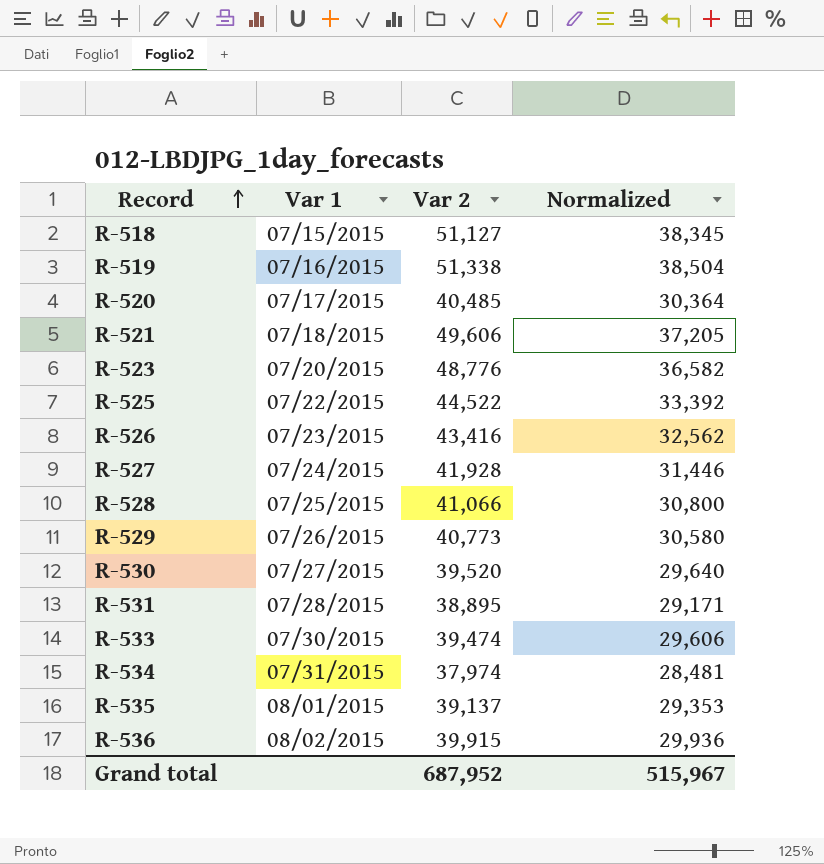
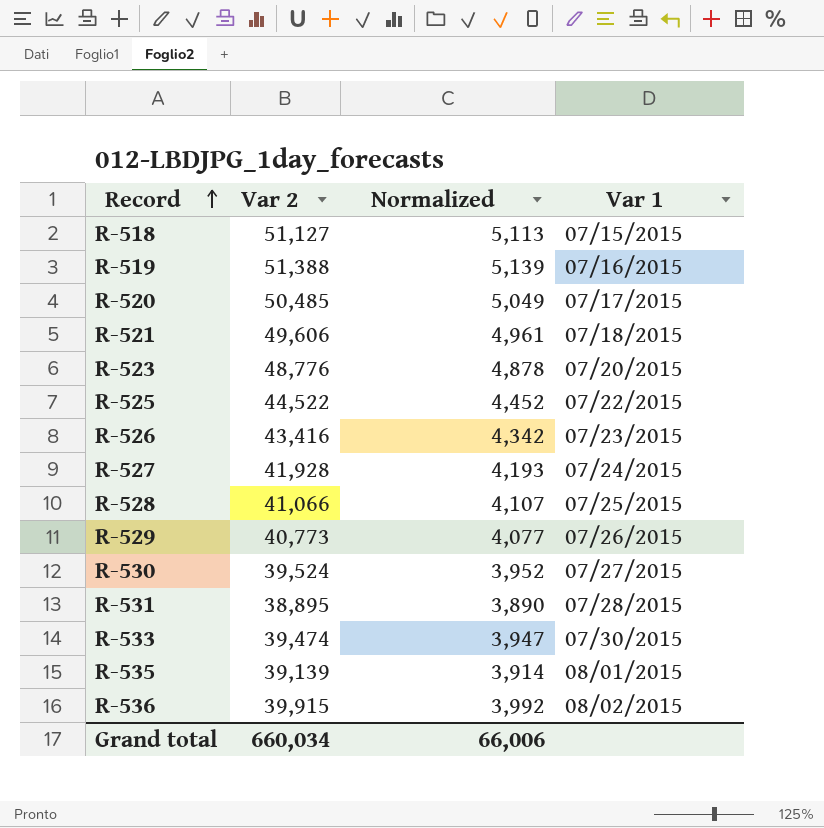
column Normalized | formula: [Var 2] * 0.75 -> [Var 2] * 0.1
column Var 1 | position: 2 -> 4
row R-534: 07/31/2015 | 37,974 | 28,481 -> none
R-519 | Var 2: 51,338 -> 51,388
R-520 | Var 2: 40,485 -> 50,485
R-530 | Var 2: 39,520 -> 39,524
R-535 | Var 2: 39,137 -> 39,139
Grand total | Var 2: 687,952 -> 660,034
Grand total | Normalized: 515,967 -> 66,006

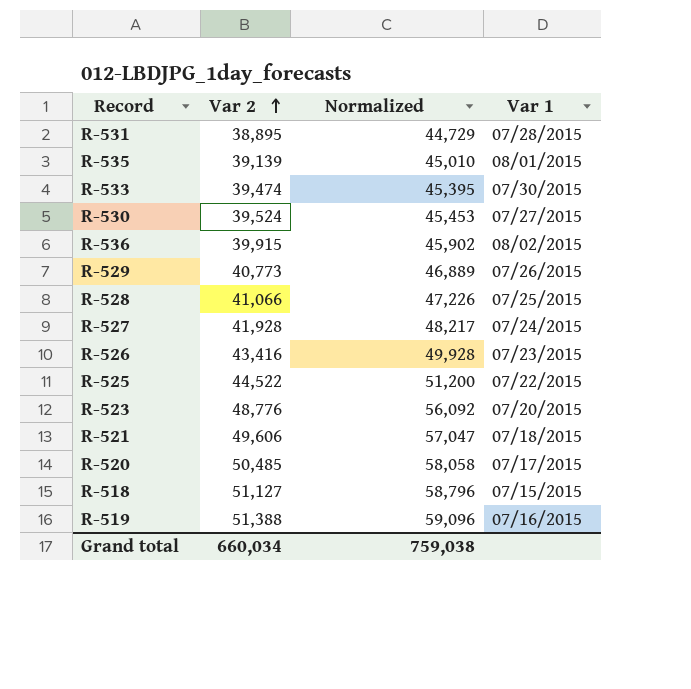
row order: Record ascending -> Var 2 ascending
column Normalized | formula: [Var 2] * 0.1 -> [Var 2] * 1.15
Grand total | Normalized: 66,006 -> 759,038

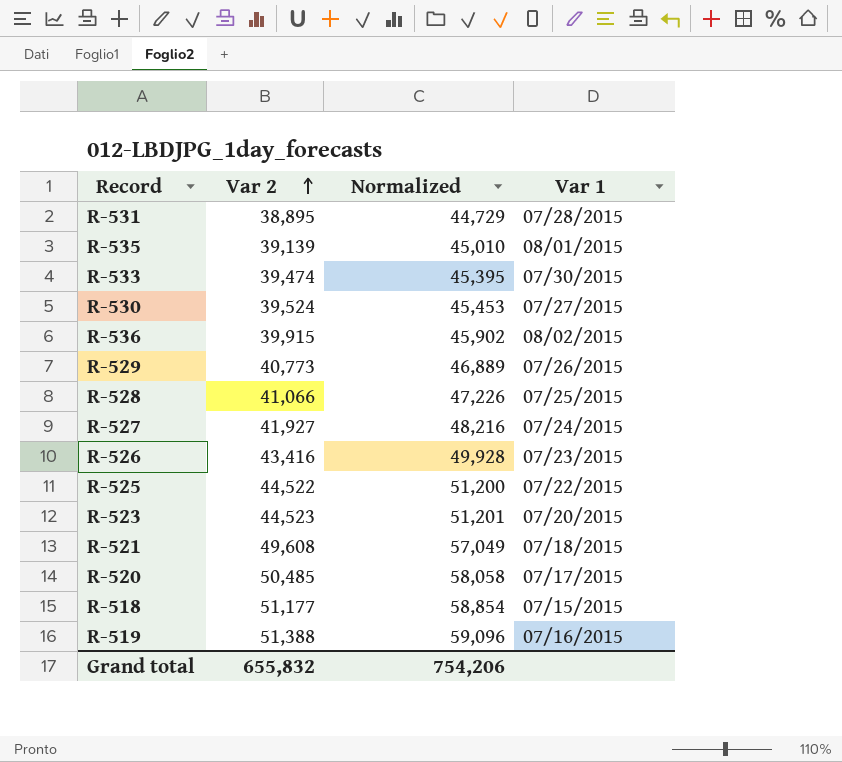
R-527 | Var 2: 41,928 -> 41,927
R-527 | Normalized: 48,217 -> 48,216
R-523 | Var 2: 48,776 -> 44,523
R-523 | Normalized: 56,092 -> 51,201
R-521 | Var 2: 49,606 -> 49,608
R-521 | Normalized: 57,047 -> 57,049
R-518 | Var 2: 51,127 -> 51,177
R-518 | Normalized: 58,796 -> 58,854
Grand total | Var 2: 660,034 -> 655,832
Grand total | Normalized: 759,038 -> 754,206

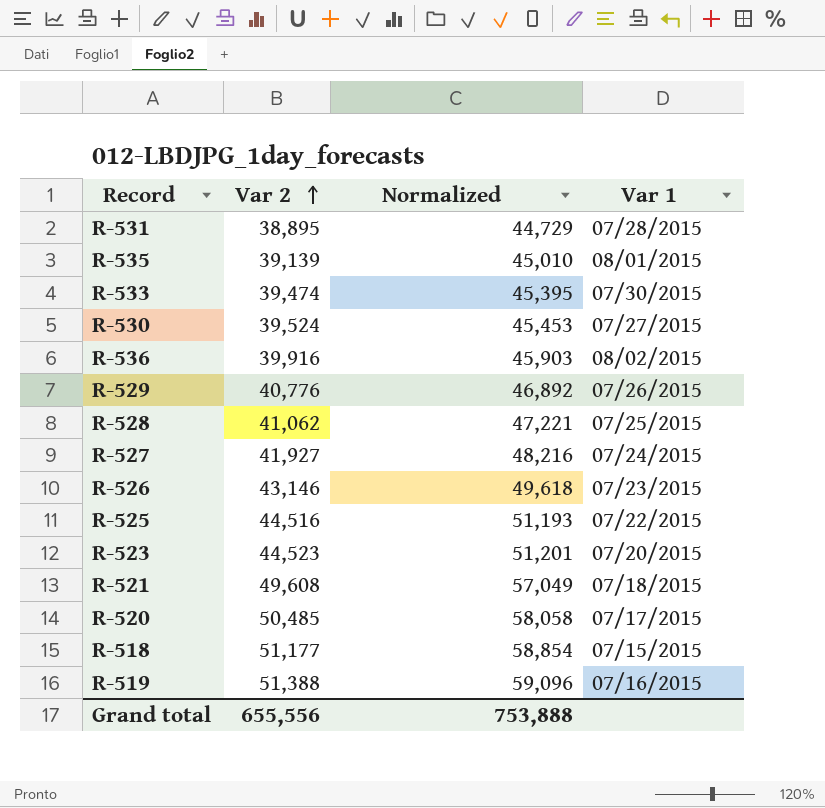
R-536 | Var 2: 39,915 -> 39,916
R-536 | Normalized: 45,902 -> 45,903
R-529 | Var 2: 40,773 -> 40,776
R-529 | Normalized: 46,889 -> 46,892
R-528 | Var 2: 41,066 -> 41,062
R-528 | Normalized: 47,226 -> 47,221
R-526 | Var 2: 43,416 -> 43,146
R-526 | Normalized: 49,928 -> 49,618
R-525 | Var 2: 44,522 -> 44,516
R-525 | Normalized: 51,200 -> 51,193
Grand total | Var 2: 655,832 -> 655,556
Grand total | Normalized: 754,206 -> 753,888

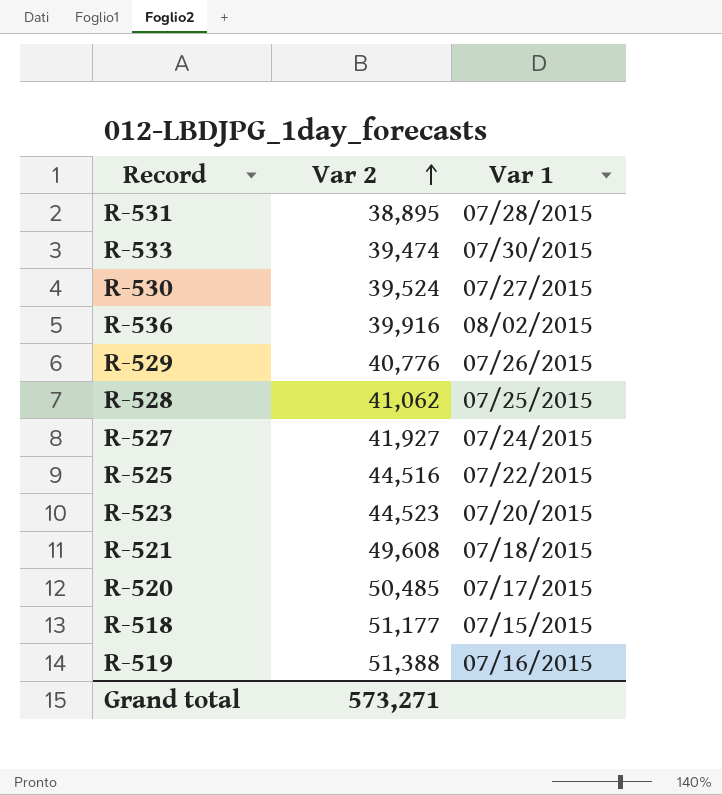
column Normalized | formula: [Var 2] * 1.15 -> none
row R-535: 39,139 | 45,010 | 08/01/2015 -> none
row R-526: 43,146 | 49,618 | 07/23/2015 -> none
Grand total | Var 2: 655,556 -> 573,271

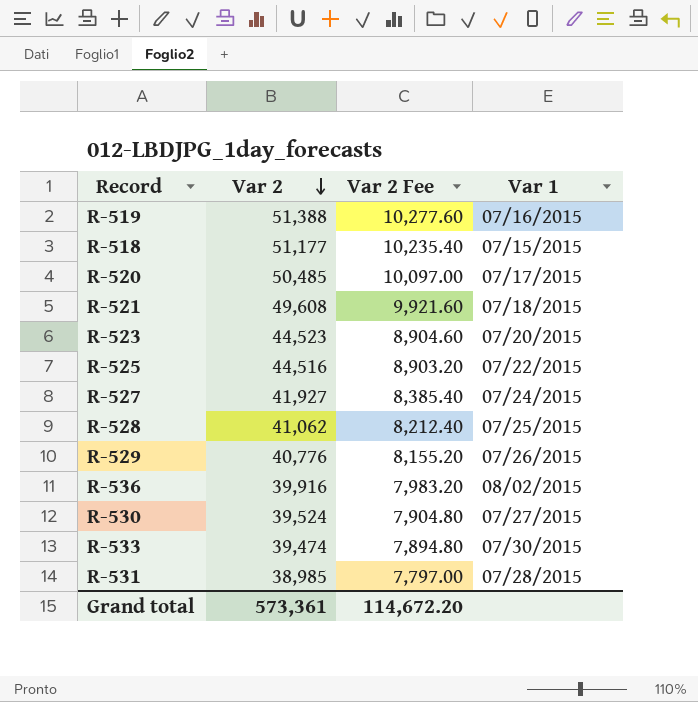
row order: Var 2 ascending -> Var 2 descending
column Var 2 Fee | formula: none -> [Var 2] * 0.2
R-531 | Var 2: 38,895 -> 38,985
Grand total | Var 2: 573,271 -> 573,361

